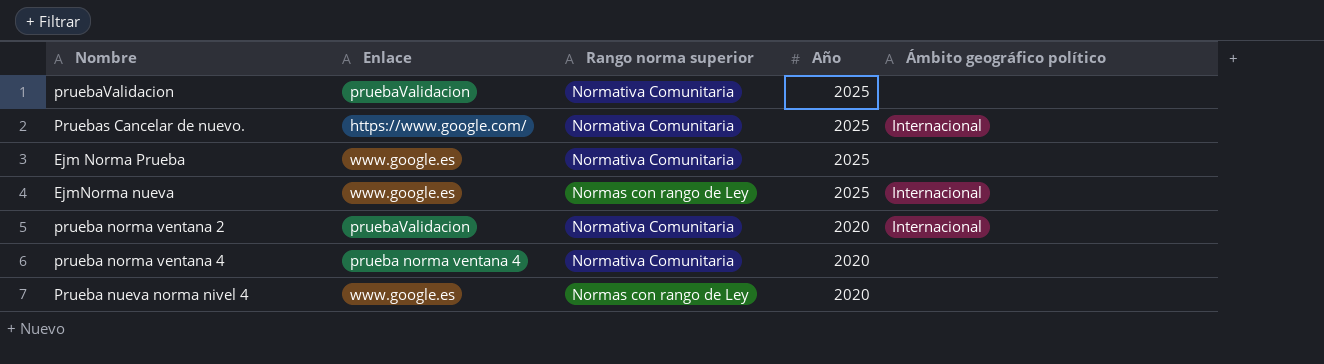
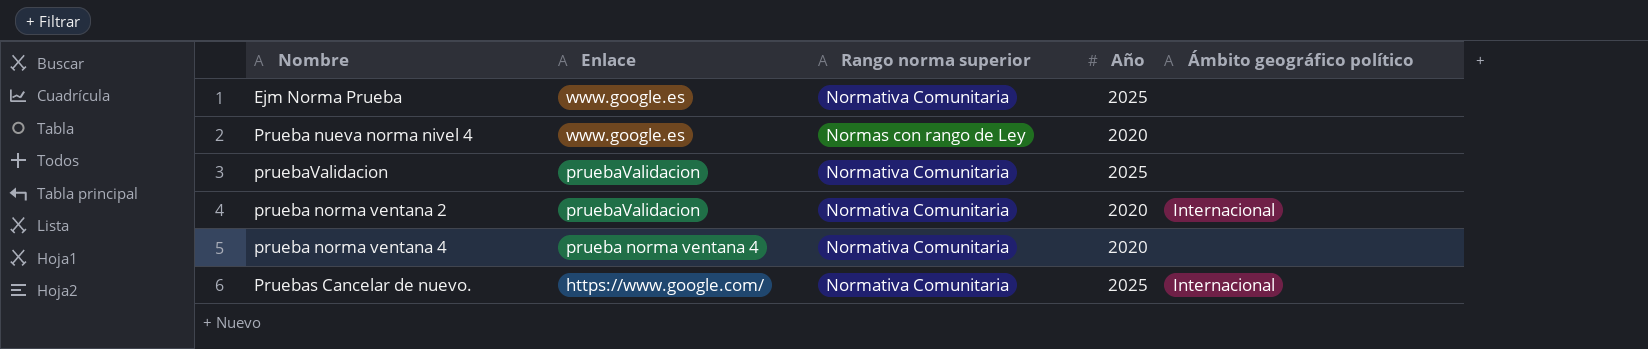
row order: Año descending -> Enlace descending
row EjmNorma nueva: www.google.es | Normas con rango de Ley | 2025 | Internacional -> none

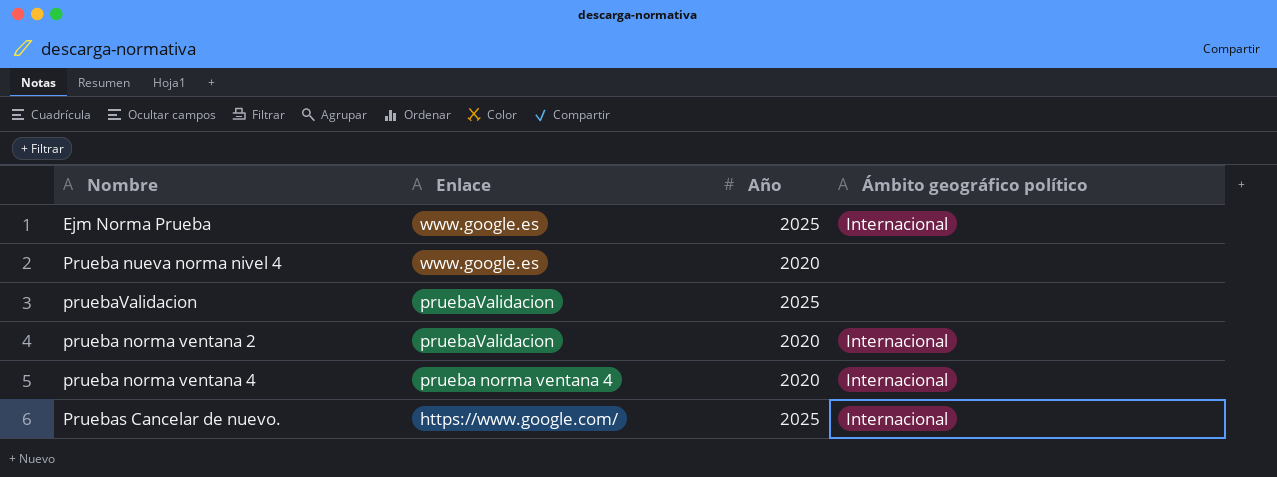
column Rango norma superior | position: 3 -> none
Ejm Norma Prueba | Ámbito geográfico político: none -> Internacional
prueba norma ventana 4 | Ámbito geográfico político: none -> Internacional

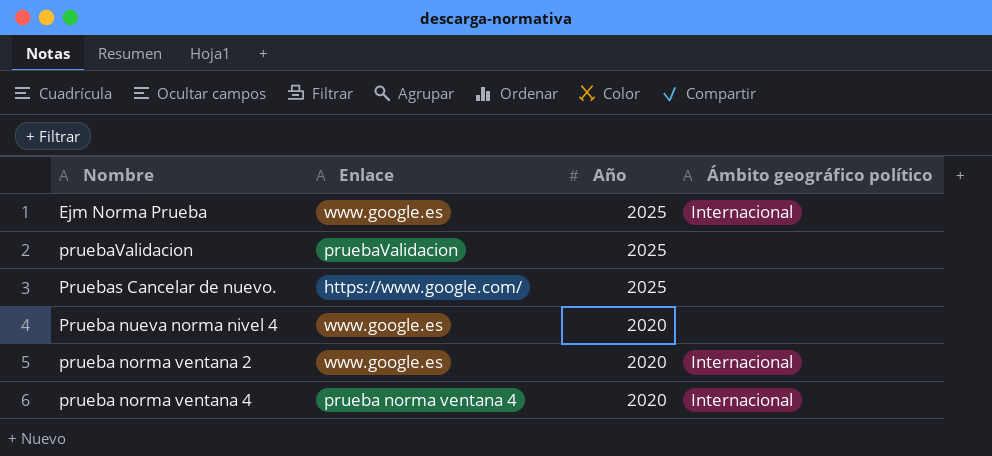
row order: Enlace descending -> Año descending
Pruebas Cancelar de nuevo. | Ámbito geográfico político: Internacional -> none
prueba norma ventana 2 | Enlace: pruebaValidacion -> www.google.es

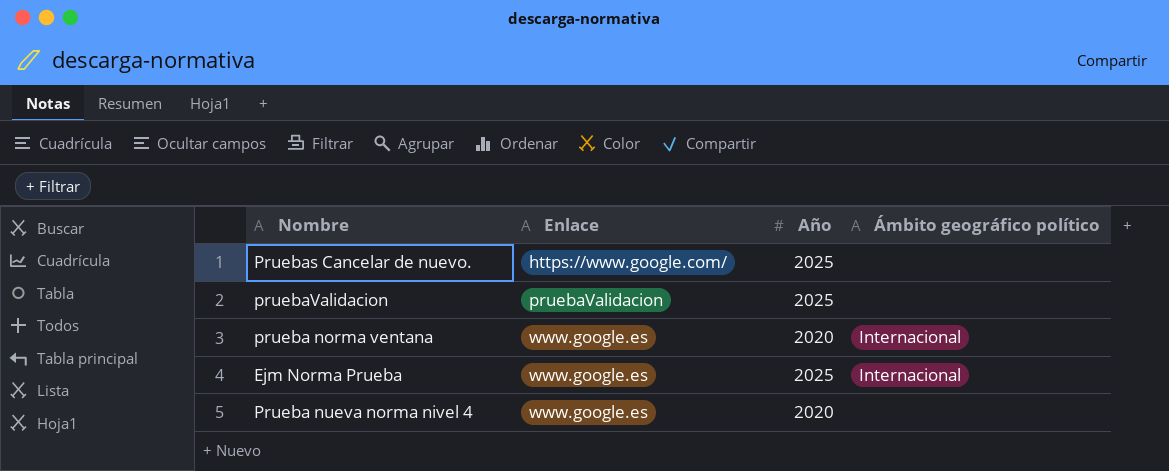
row order: Año descending -> Enlace ascending
row prueba norma ventana 2: www.google.es | 2020 | Internacional -> none
row prueba norma ventana 4: prueba norma ventana 4 | 2020 | Internacional -> none
row prueba norma ventana: none -> www.google.es | 2020 | Internacional

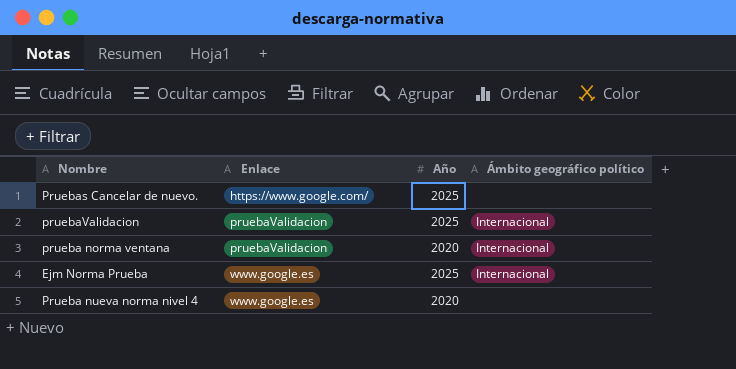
pruebaValidacion | Ámbito geográfico político: none -> Internacional
prueba norma ventana | Enlace: www.google.es -> pruebaValidacion

